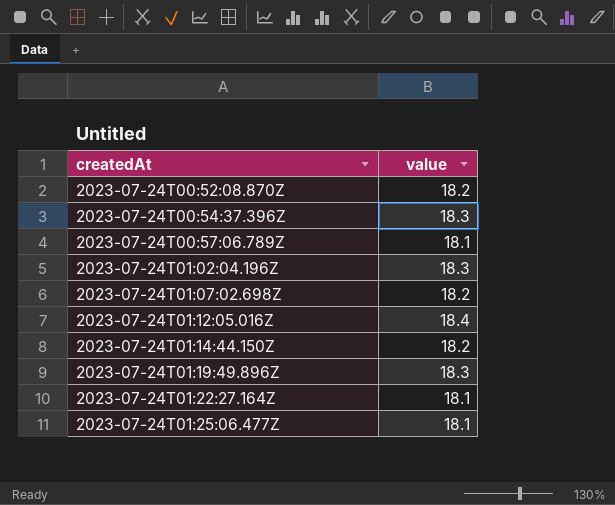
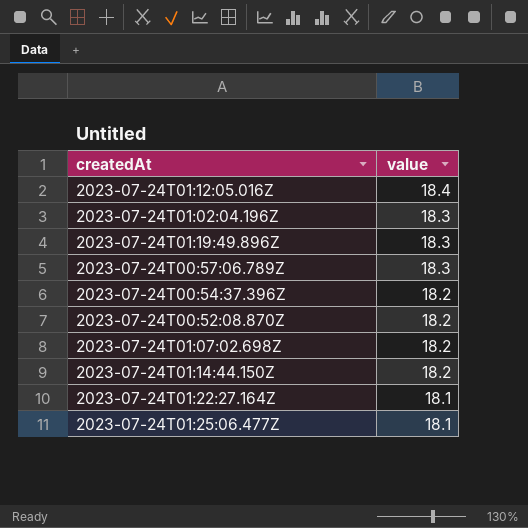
row order: createdAt ascending -> value descending
2023-07-24T00:57:06.789Z | value: 18.1 -> 18.3
2023-07-24T00:54:37.396Z | value: 18.3 -> 18.2

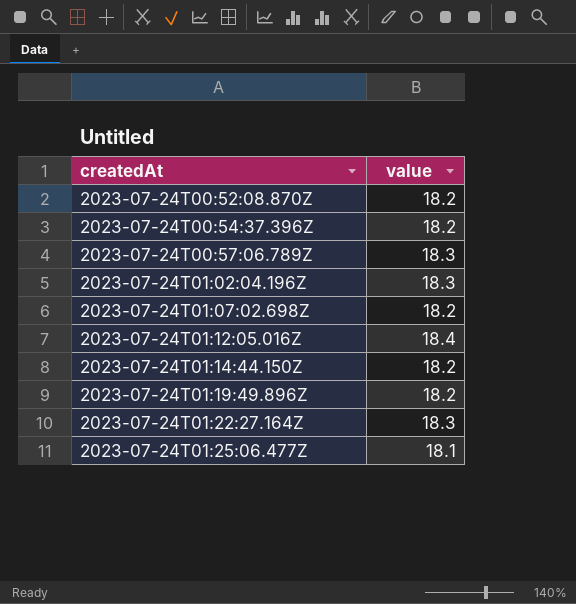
row order: value descending -> createdAt ascending
2023-07-24T01:19:49.896Z | value: 18.3 -> 18.2
2023-07-24T01:22:27.164Z | value: 18.1 -> 18.3

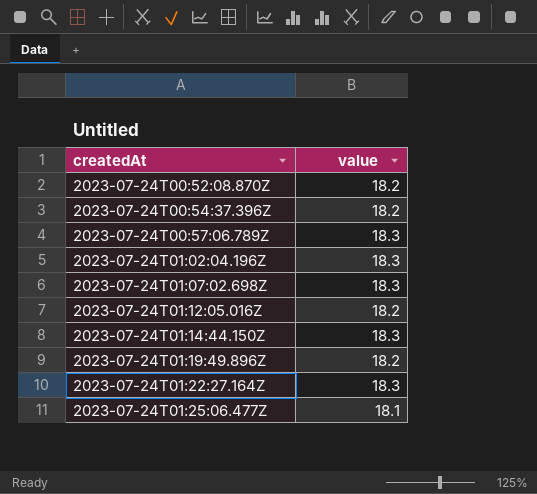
2023-07-24T01:07:02.698Z | value: 18.2 -> 18.3
2023-07-24T01:12:05.016Z | value: 18.4 -> 18.2
2023-07-24T01:14:44.150Z | value: 18.2 -> 18.3

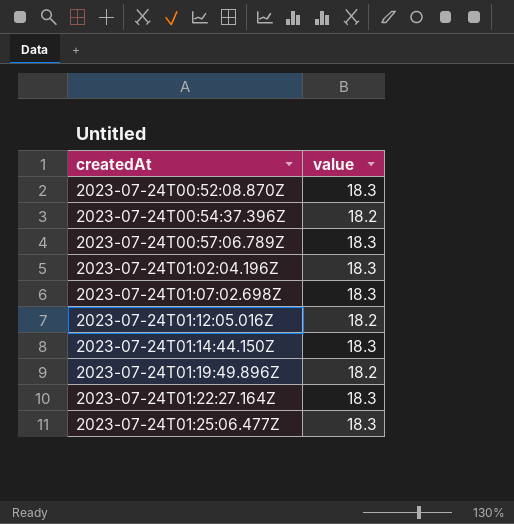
2023-07-24T00:52:08.870Z | value: 18.2 -> 18.3
2023-07-24T01:25:06.477Z | value: 18.1 -> 18.3

